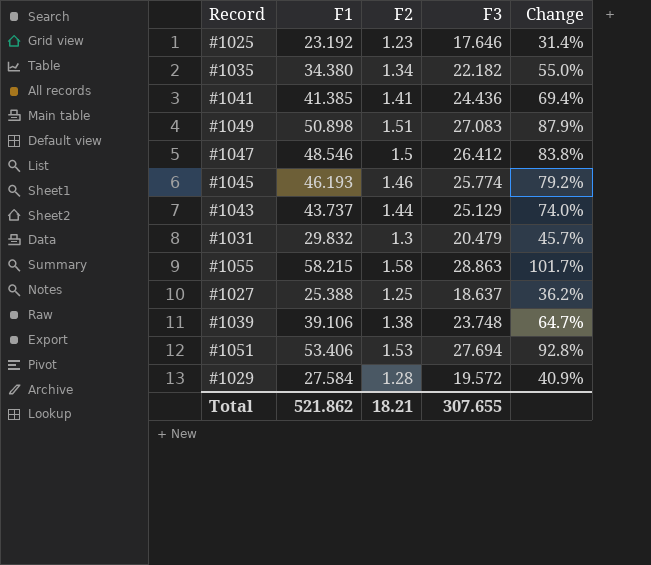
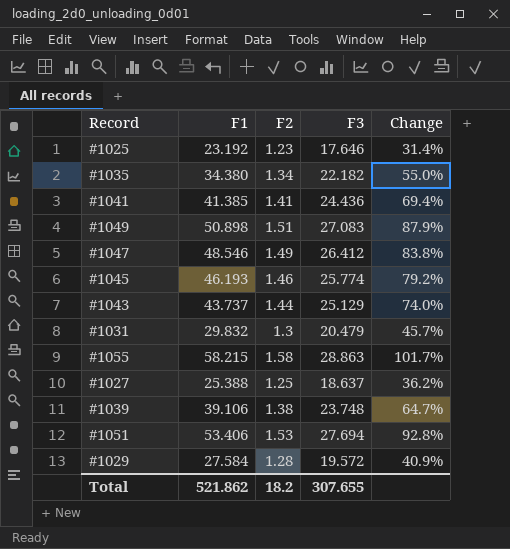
#1047 | F2: 1.5 -> 1.49
Total | F2: 18.21 -> 18.2

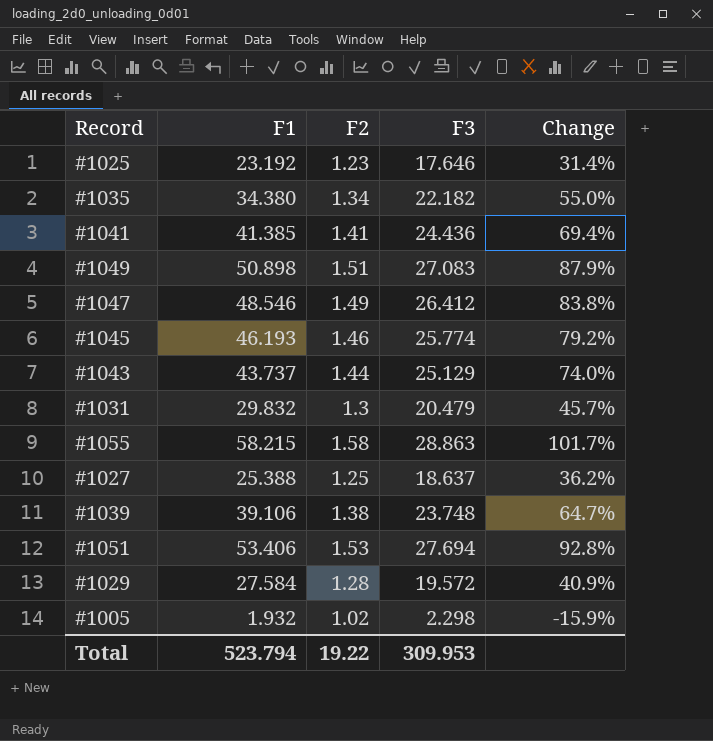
row #1005: none -> 1.932 | 1.02 | 2.298 | -15.9%
Total | F1: 521.862 -> 523.794
Total | F2: 18.2 -> 19.22
Total | F3: 307.655 -> 309.953

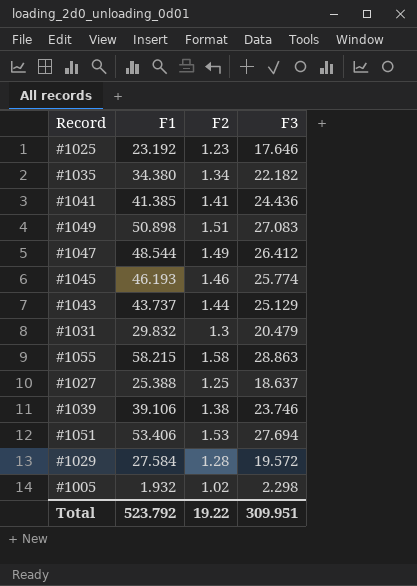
column Change | formula: ([F1] - [F3]) / [F3] -> none
#1047 | F1: 48.546 -> 48.544
#1039 | F3: 23.748 -> 23.746
Total | F1: 523.794 -> 523.792
Total | F3: 309.953 -> 309.951

